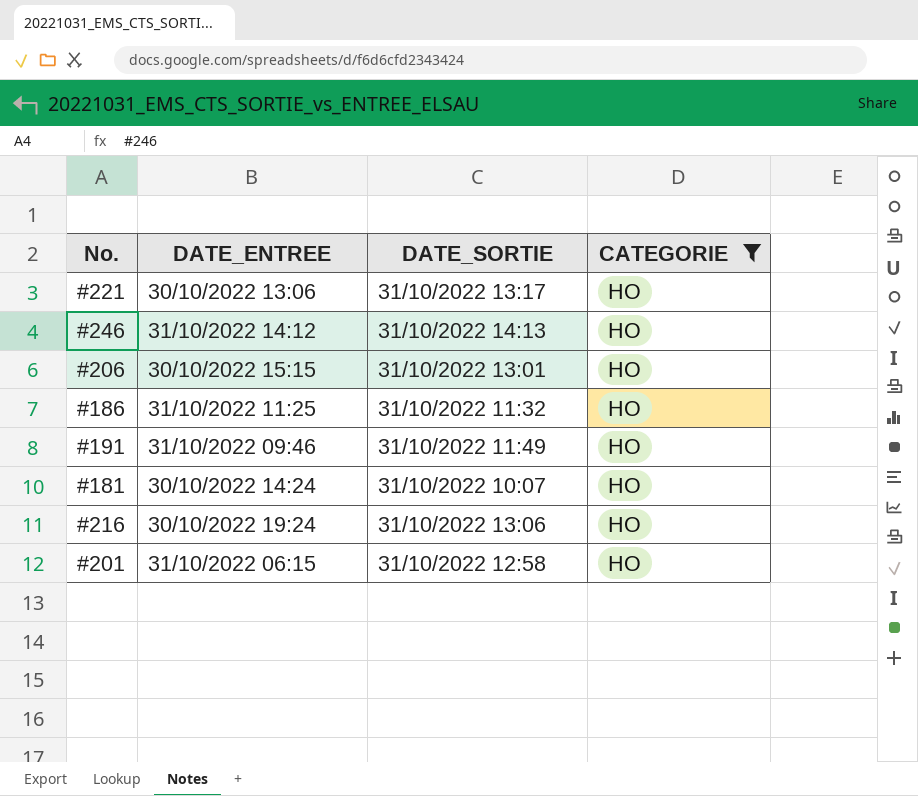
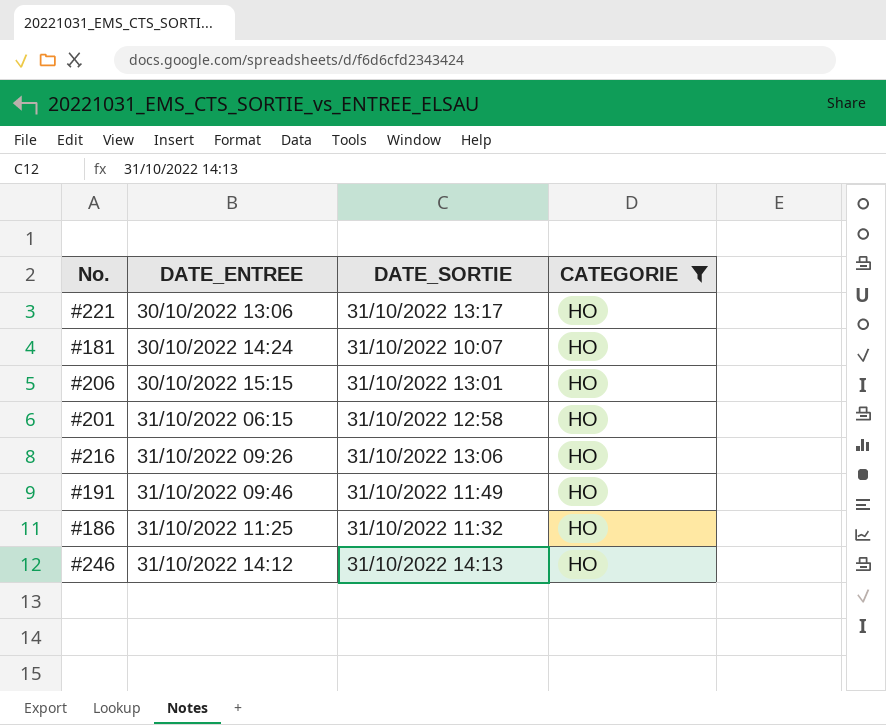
row order: none -> DATE_ENTREE ascending
#216 | DATE_ENTREE: 30/10/2022 19:24 -> 31/10/2022 09:26

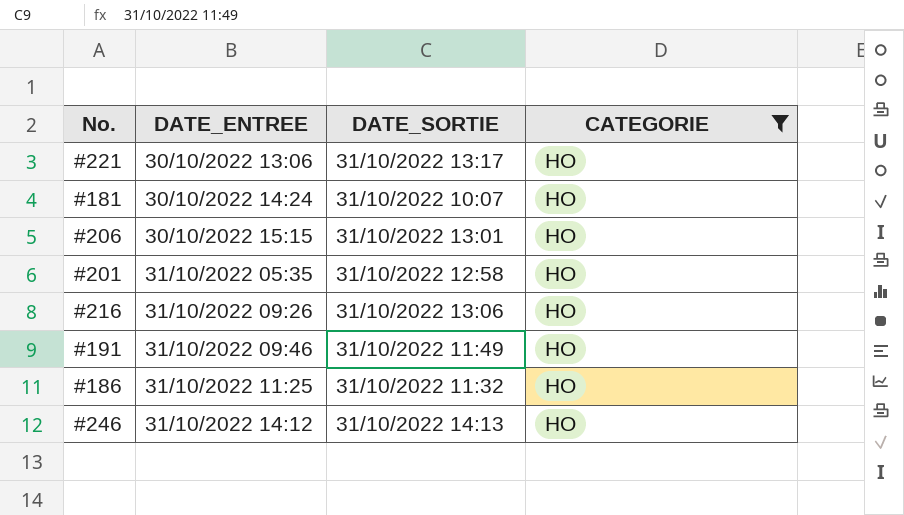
#201 | DATE_ENTREE: 31/10/2022 06:15 -> 31/10/2022 05:35

